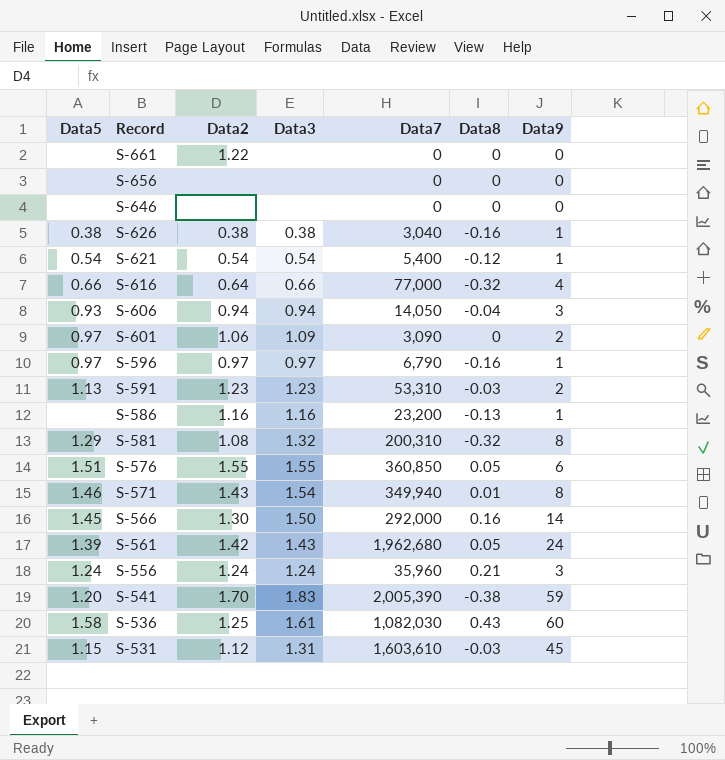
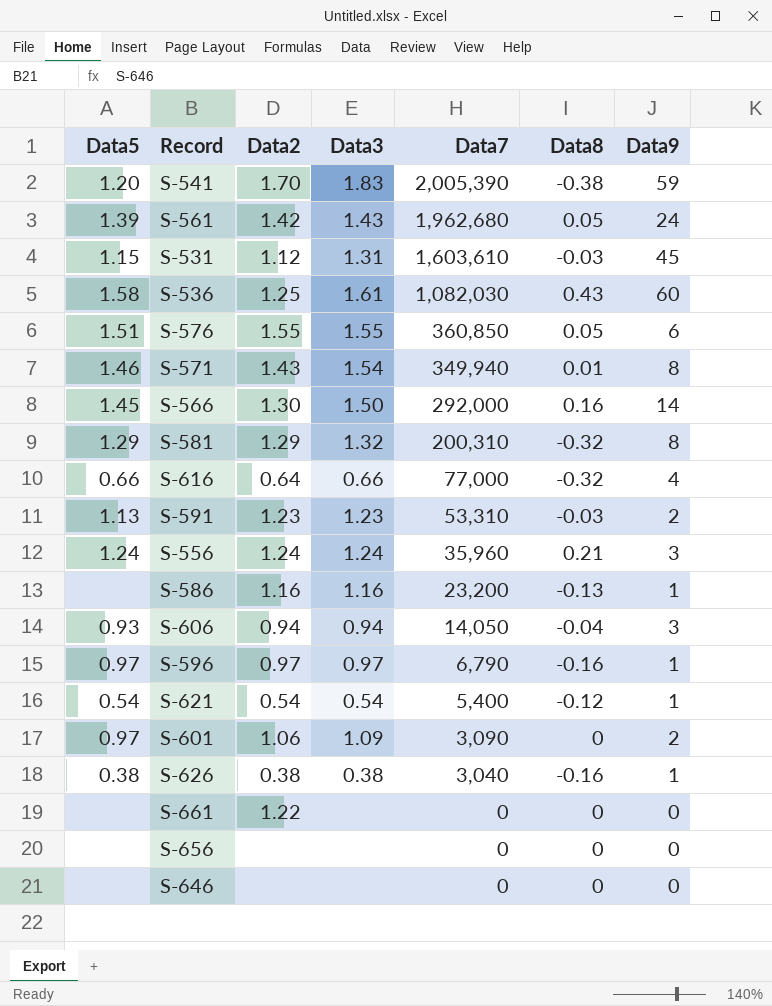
row order: Record descending -> Data7 descending
S-581 | Data2: 1.08 -> 1.29

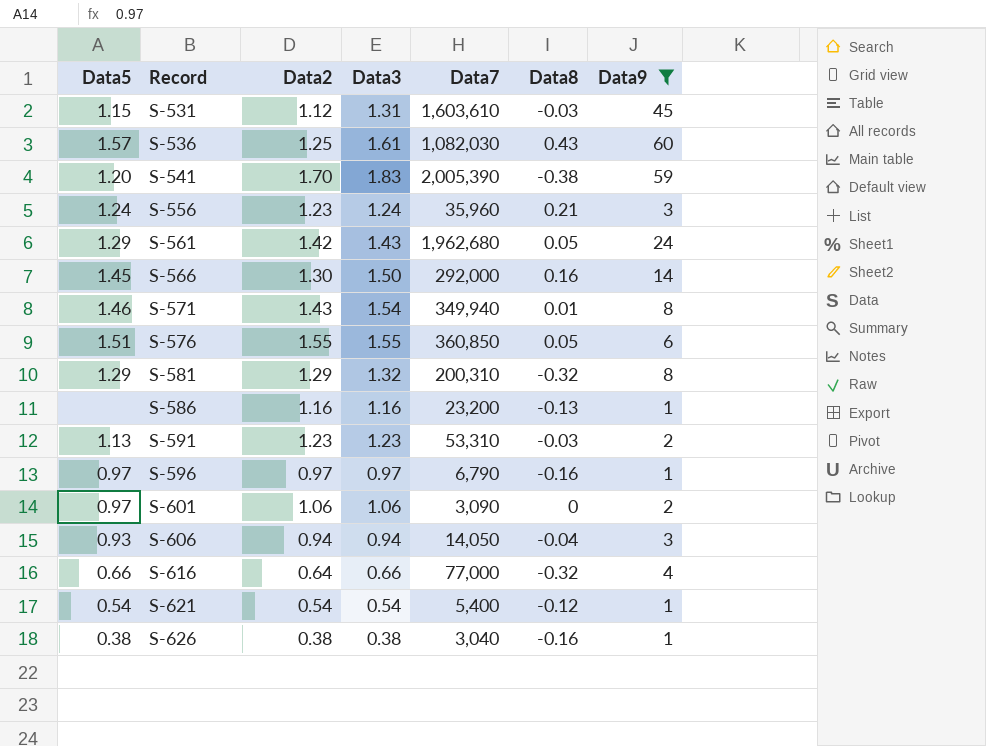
filter: none -> Data9 != 0
row order: Data7 descending -> Record ascending
S-536 | Data5: 1.58 -> 1.57
S-556 | Data2: 1.24 -> 1.23
S-561 | Data5: 1.39 -> 1.29
S-601 | Data3: 1.09 -> 1.06

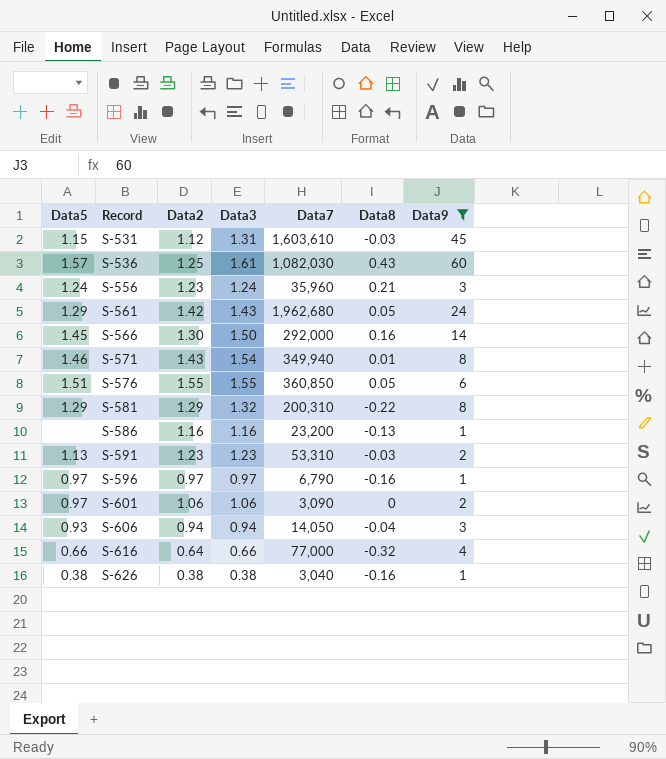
row S-541: 1.20 | 1.70 | 1.83 | 2,005,390 | -0.38 | 59 -> none
row S-621: 0.54 | 0.54 | 0.54 | 5,400 | -0.12 | 1 -> none
S-581 | Data8: -0.32 -> -0.22

